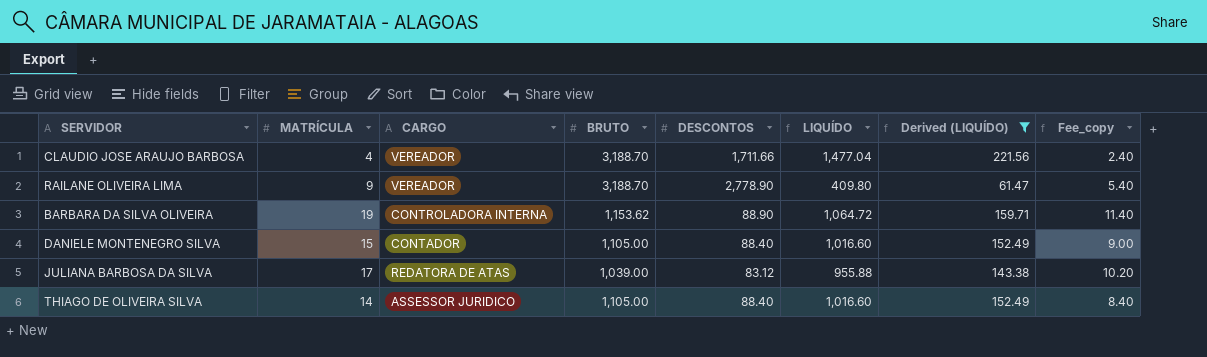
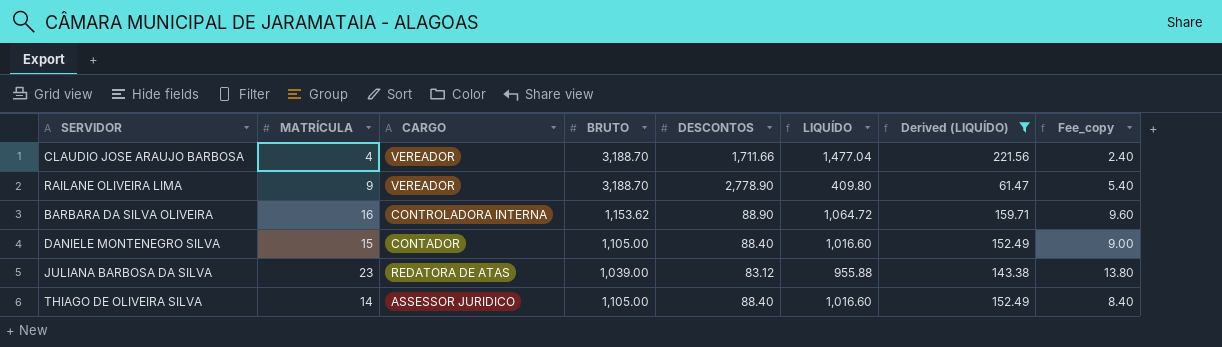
BARBARA DA SILVA OLIVEIRA | MATRÍCULA: 19 -> 16
BARBARA DA SILVA OLIVEIRA | Fee_copy: 11.40 -> 9.60
JULIANA BARBOSA DA SILVA | MATRÍCULA: 17 -> 23
JULIANA BARBOSA DA SILVA | Fee_copy: 10.20 -> 13.80

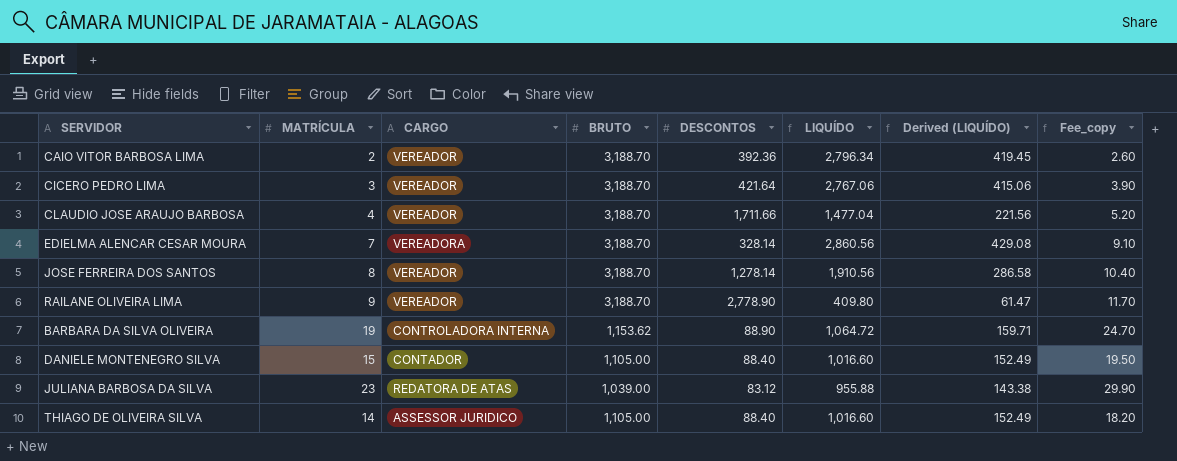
filter: Derived (LIQUÍDO) <= 221.56 -> none
column Fee_copy | formula: [MATRÍCULA] * 0.6 -> [MATRÍCULA] * 1.3
BARBARA DA SILVA OLIVEIRA | MATRÍCULA: 16 -> 19

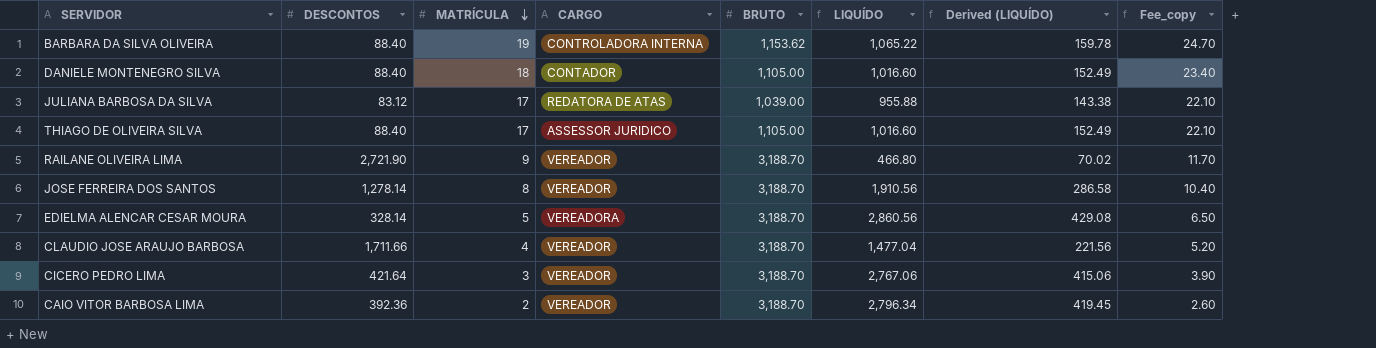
row order: none -> MATRÍCULA descending
column DESCONTOS | position: 5 -> 2
BARBARA DA SILVA OLIVEIRA | DESCONTOS: 88.90 -> 88.40
BARBARA DA SILVA OLIVEIRA | LIQUÍDO: 1,064.72 -> 1,065.22
BARBARA DA SILVA OLIVEIRA | Derived (LIQUÍDO): 159.71 -> 159.78
DANIELE MONTENEGRO SILVA | MATRÍCULA: 15 -> 18
DANIELE MONTENEGRO SILVA | Fee_copy: 19.50 -> 23.40
JULIANA BARBOSA DA SILVA | MATRÍCULA: 23 -> 17
JULIANA BARBOSA DA SILVA | Fee_copy: 29.90 -> 22.10
THIAGO DE OLIVEIRA SILVA | MATRÍCULA: 14 -> 17
THIAGO DE OLIVEIRA SILVA | Fee_copy: 18.20 -> 22.10
RAILANE OLIVEIRA LIMA | DESCONTOS: 2,778.90 -> 2,721.90
RAILANE OLIVEIRA LIMA | LIQUÍDO: 409.80 -> 466.80
RAILANE OLIVEIRA LIMA | Derived (LIQUÍDO): 61.47 -> 70.02
EDIELMA ALENCAR CESAR MOURA | MATRÍCULA: 7 -> 5
EDIELMA ALENCAR CESAR MOURA | Fee_copy: 9.10 -> 6.50

